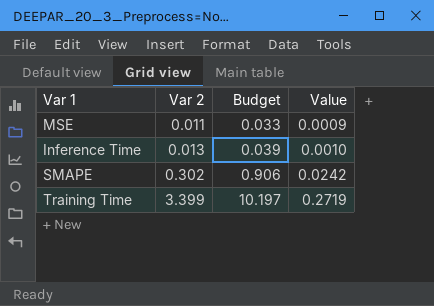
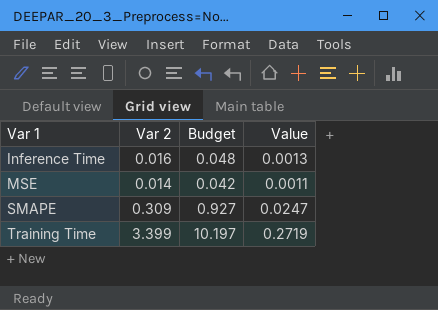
row order: Var 2 ascending -> Var 1 ascending
Inference Time | Var 2: 0.013 -> 0.016
Inference Time | Budget: 0.039 -> 0.048
Inference Time | Value: 0.0010 -> 0.0013
MSE | Var 2: 0.011 -> 0.014
MSE | Budget: 0.033 -> 0.042
MSE | Value: 0.0009 -> 0.0011
SMAPE | Var 2: 0.302 -> 0.309
SMAPE | Budget: 0.906 -> 0.927
SMAPE | Value: 0.0242 -> 0.0247

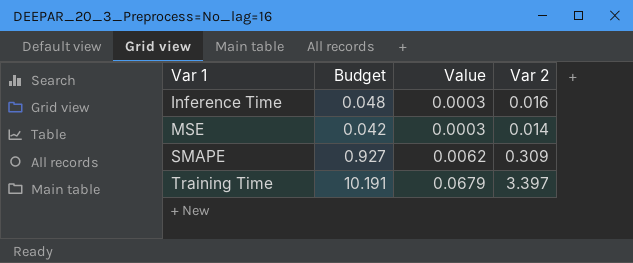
column Value | formula: [Var 2] * 0.08 -> [Var 2] * 0.02
column Var 2 | position: 2 -> 4
Training Time | Budget: 10.197 -> 10.191
Training Time | Var 2: 3.399 -> 3.397

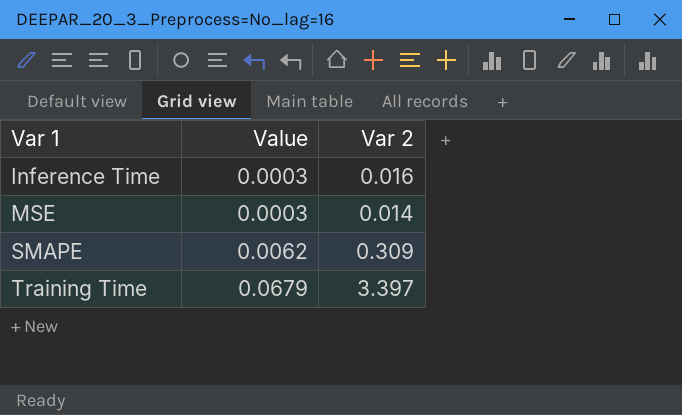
column Budget | formula: [Var 2] * 3 -> none

